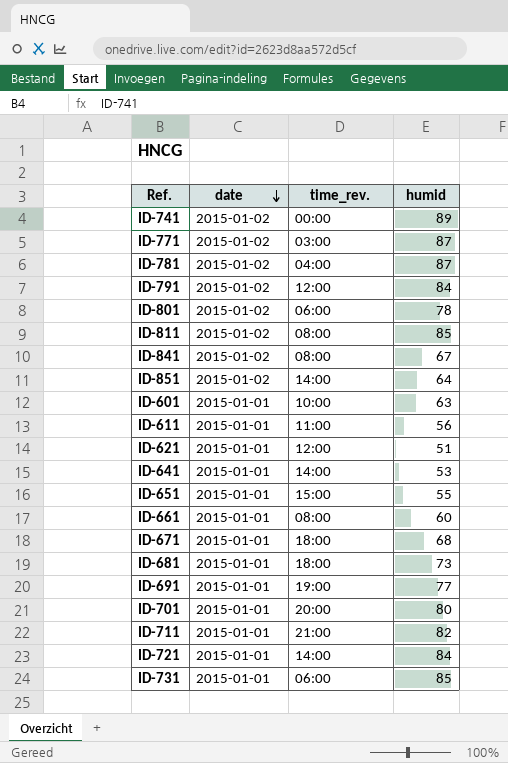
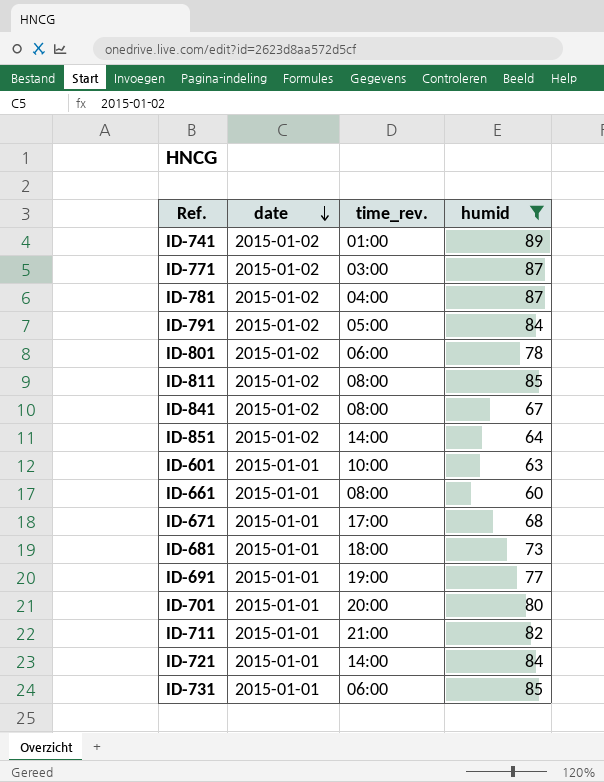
filter: none -> humid >= 60
ID-741 | time_rev.: 00:00 -> 01:00
ID-791 | time_rev.: 12:00 -> 05:00
ID-671 | time_rev.: 18:00 -> 17:00

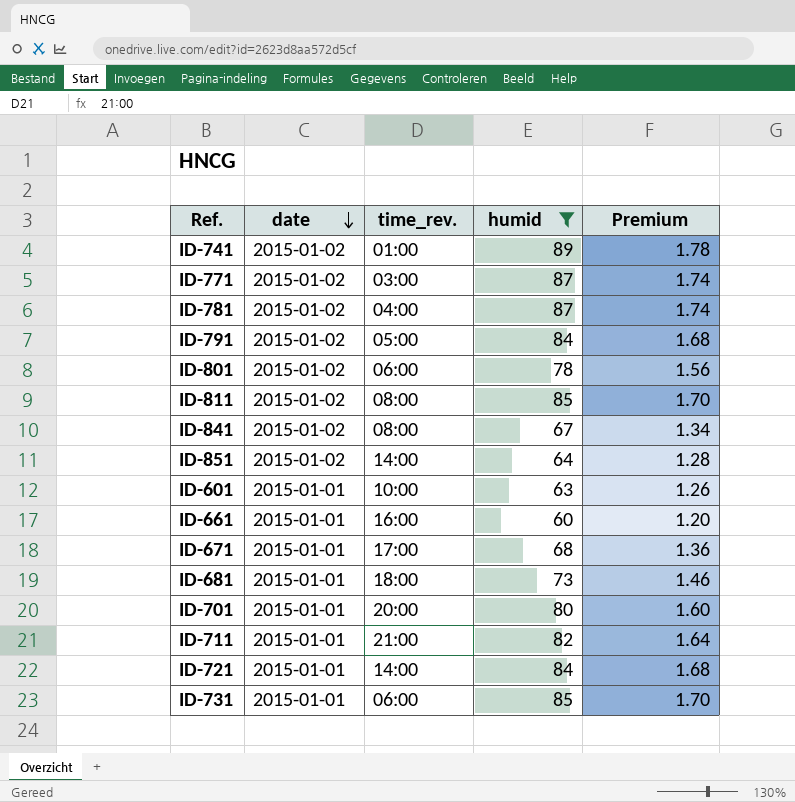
column Premium | formula: none -> [humid] * 0.02
row ID-691: 2015-01-01 | 19:00 | 77 -> none
ID-661 | time_rev.: 08:00 -> 16:00

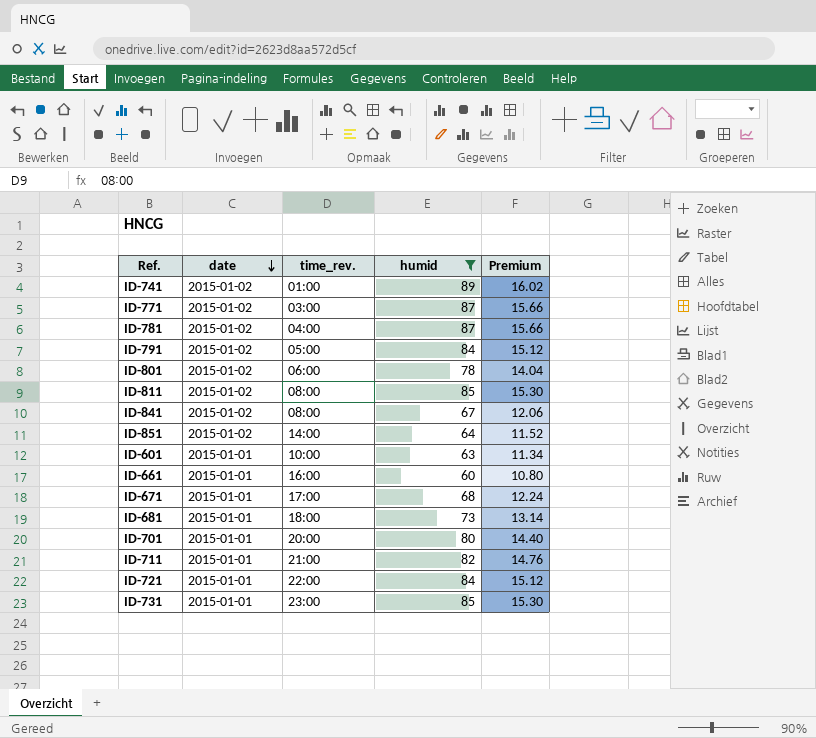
column Premium | formula: [humid] * 0.02 -> [humid] * 0.18
ID-721 | time_rev.: 14:00 -> 22:00
ID-731 | time_rev.: 06:00 -> 23:00

